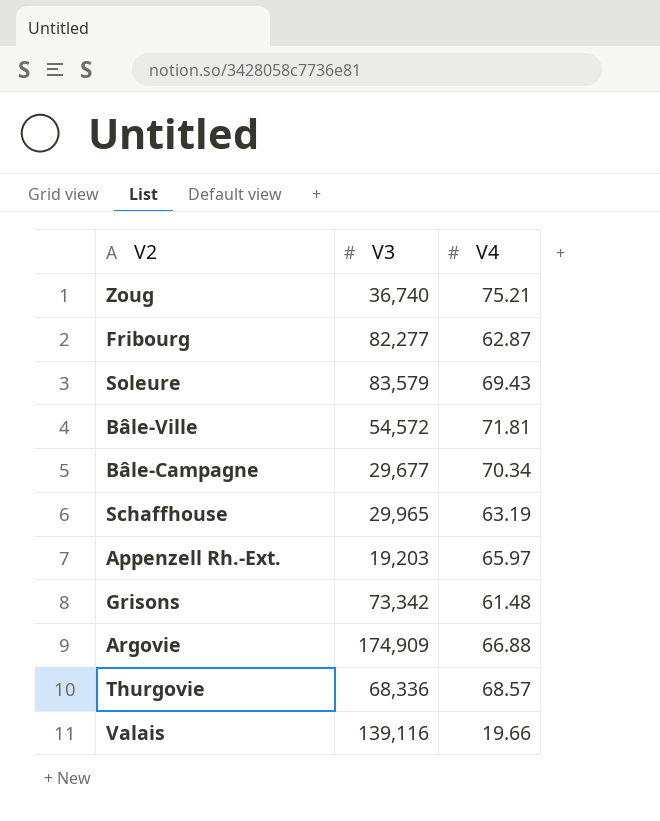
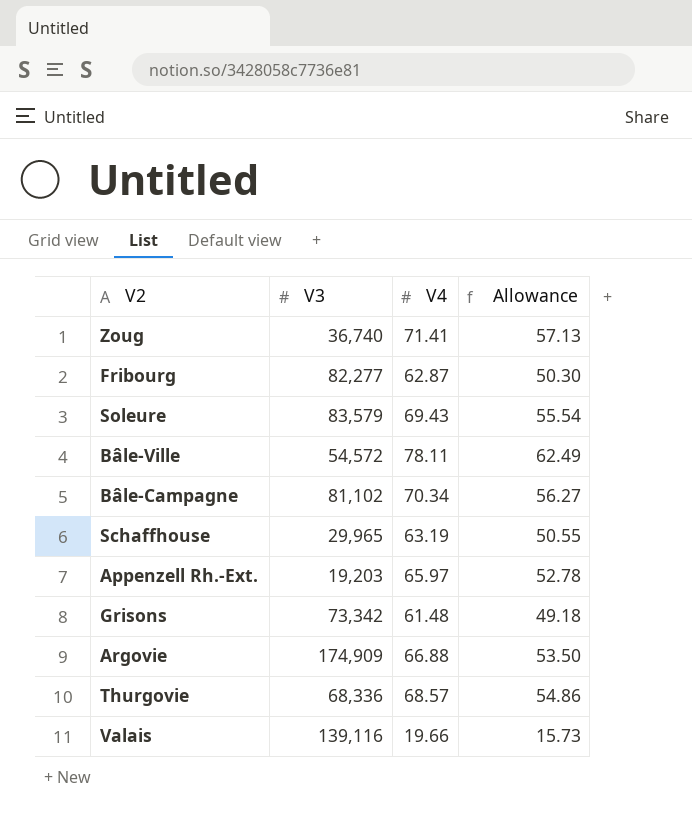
column Allowance | formula: none -> [V4] * 0.8
Zoug | V4: 75.21 -> 71.41
Bâle-Ville | V4: 71.81 -> 78.11
Bâle-Campagne | V3: 29,677 -> 81,102

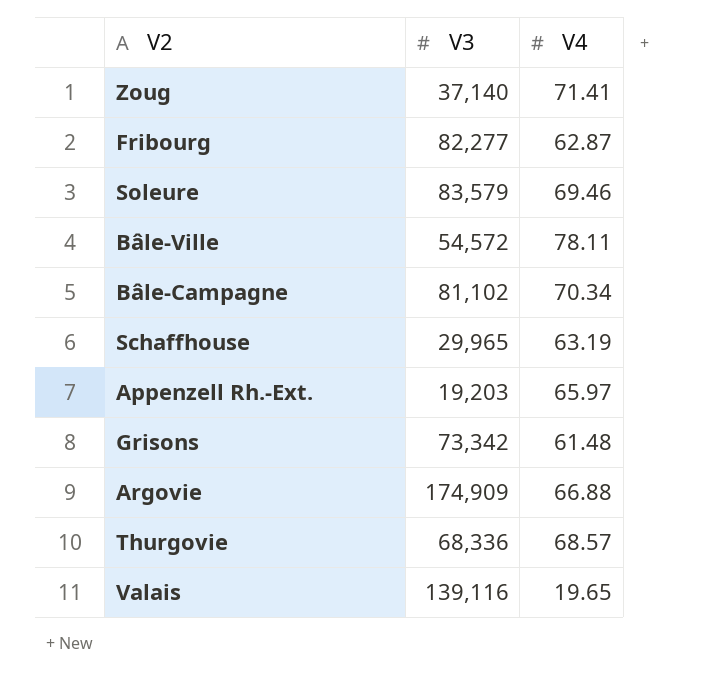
column Allowance | formula: [V4] * 0.8 -> none
Zoug | V3: 36,740 -> 37,140
Soleure | V4: 69.43 -> 69.46
Valais | V4: 19.66 -> 19.65

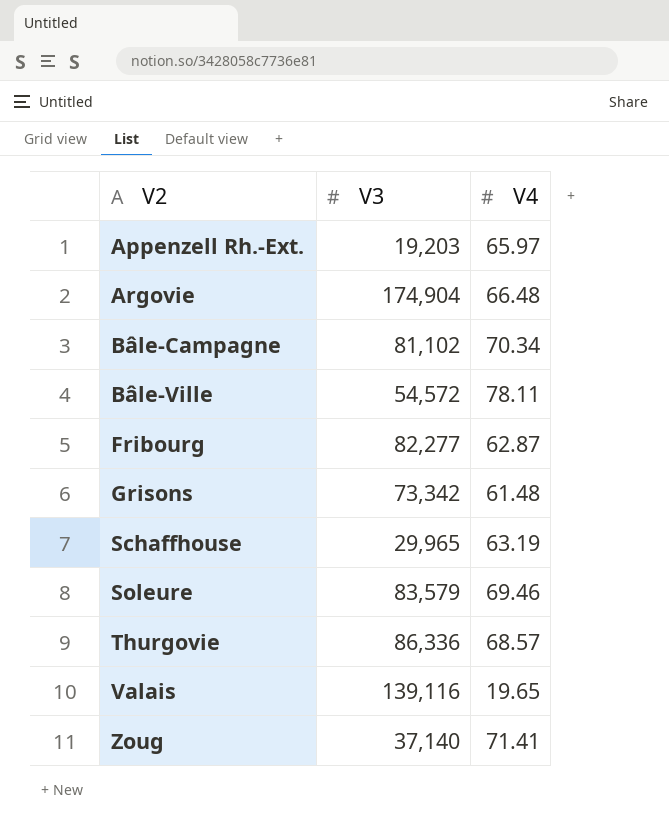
row order: none -> V2 ascending
Argovie | V3: 174,909 -> 174,904
Argovie | V4: 66.88 -> 66.48
Thurgovie | V3: 68,336 -> 86,336

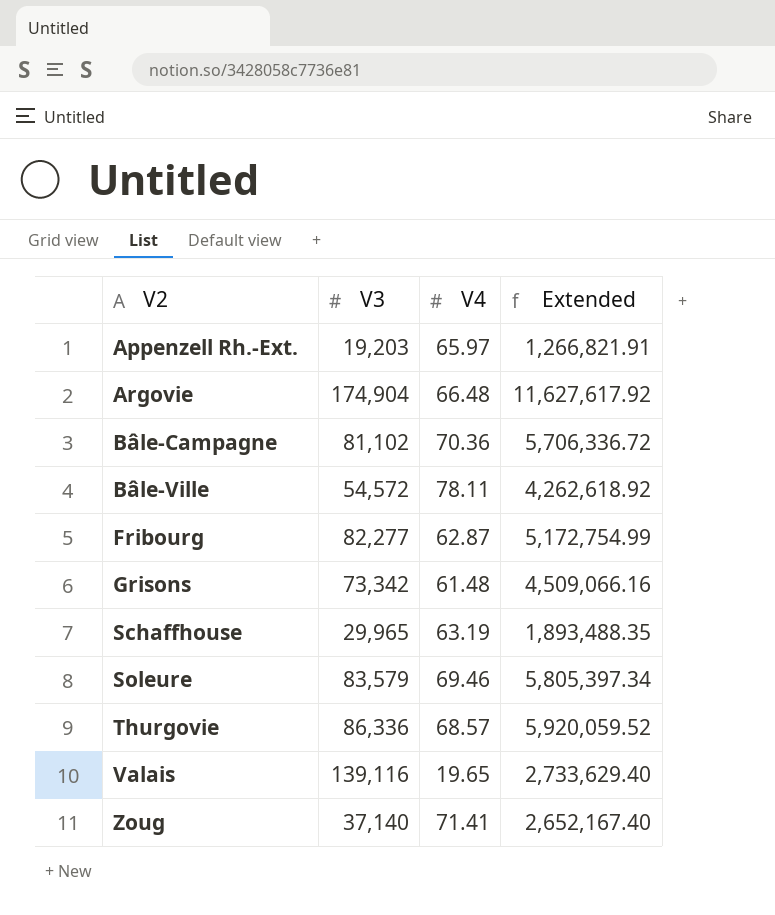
column Extended | formula: none -> [V3] * [V4]
Bâle-Campagne | V4: 70.34 -> 70.36

